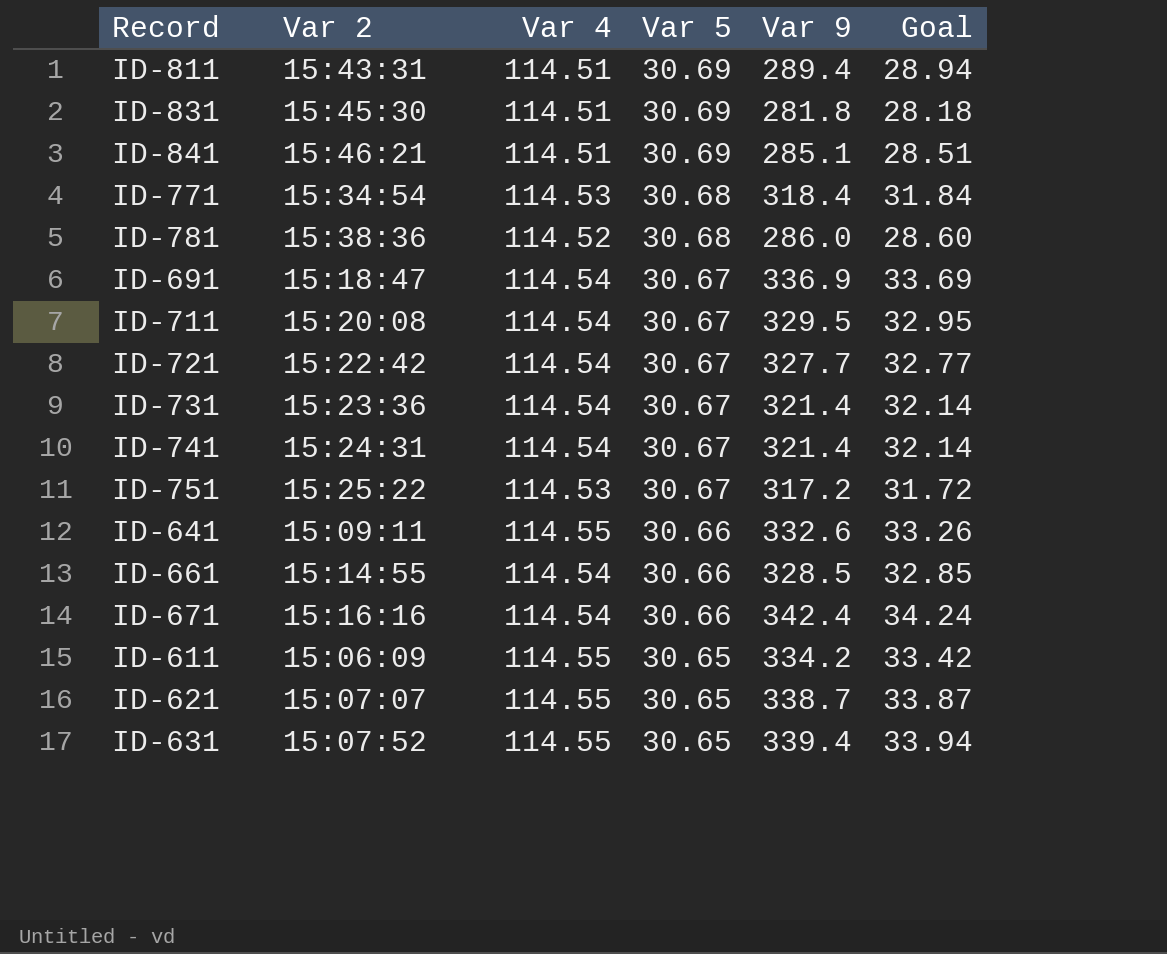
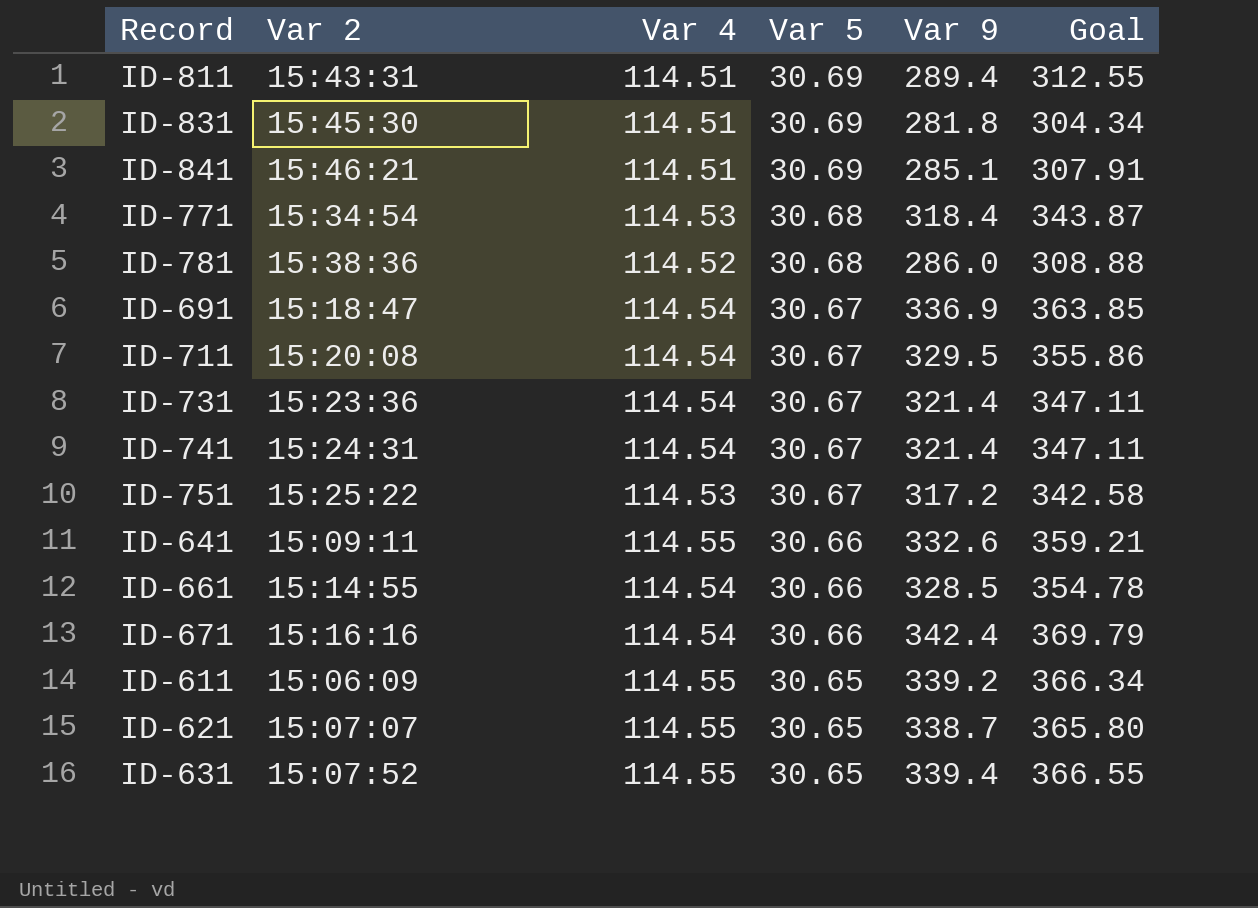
column Goal | formula: [Var 9] * 0.1 -> [Var 9] * 1.08
row ID-721: 15:22:42 | 114.54 | 30.67 | 327.7 | 32.77 -> none
ID-611 | Var 9: 334.2 -> 339.2

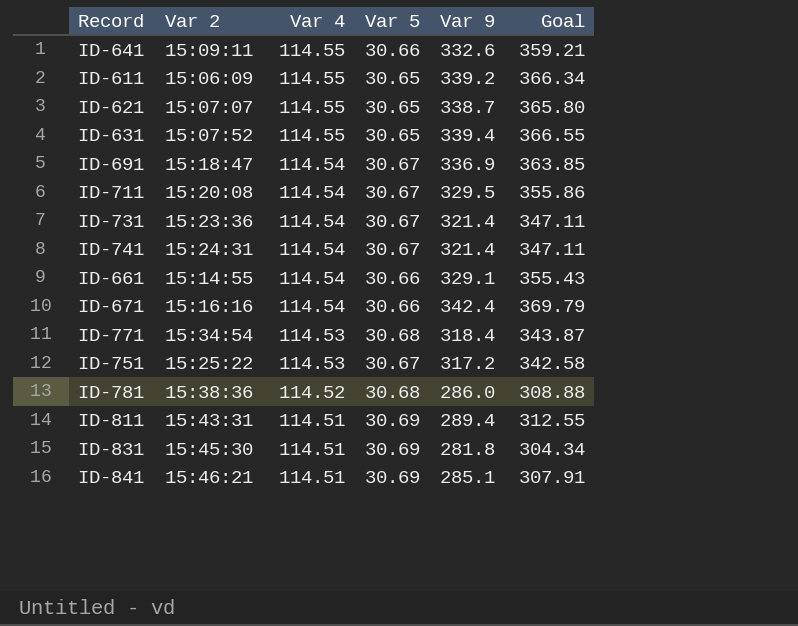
row order: Var 5 descending -> Var 4 descending
ID-661 | Var 9: 328.5 -> 329.1
ID-661 | Goal: 354.78 -> 355.43

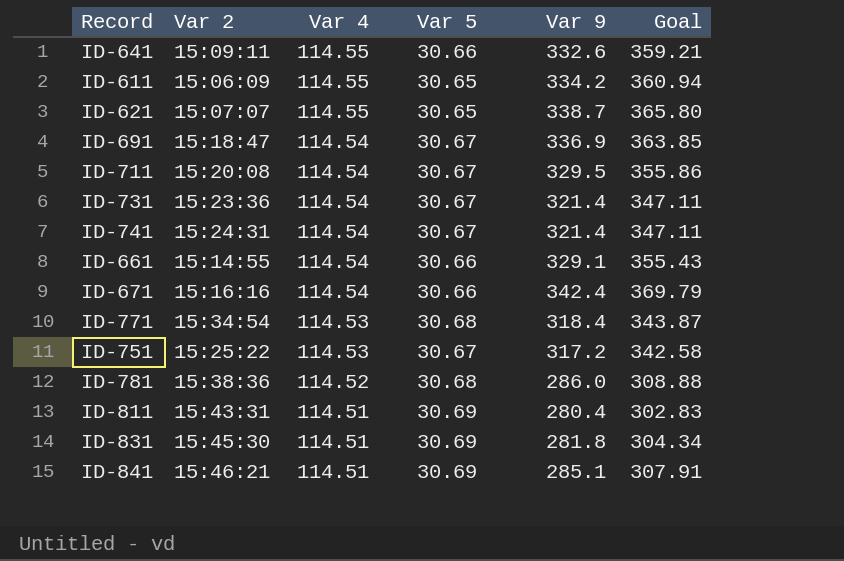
row ID-631: 15:07:52 | 114.55 | 30.65 | 339.4 | 366.55 -> none
ID-611 | Var 9: 339.2 -> 334.2
ID-611 | Goal: 366.34 -> 360.94
ID-811 | Var 9: 289.4 -> 280.4
ID-811 | Goal: 312.55 -> 302.83

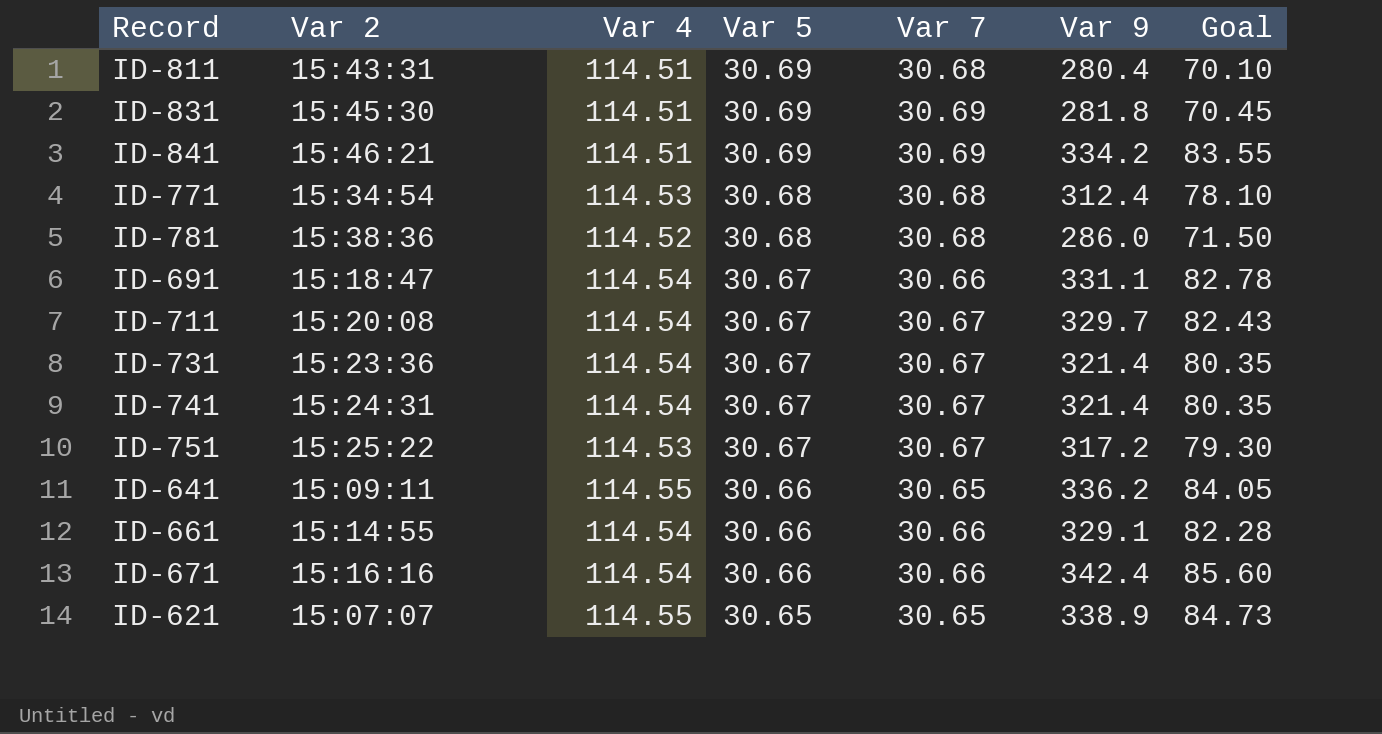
row order: Var 4 descending -> Var 5 descending
column Var 7 | position: none -> 5
column Goal | formula: [Var 9] * 1.08 -> [Var 9] * 0.25
row ID-611: 15:06:09 | 114.55 | 30.65 | 334.2 | 360.94 -> none
ID-841 | Var 9: 285.1 -> 334.2
ID-771 | Var 9: 318.4 -> 312.4
ID-691 | Var 9: 336.9 -> 331.1
ID-711 | Var 9: 329.5 -> 329.7
ID-641 | Var 9: 332.6 -> 336.2
ID-621 | Var 9: 338.7 -> 338.9

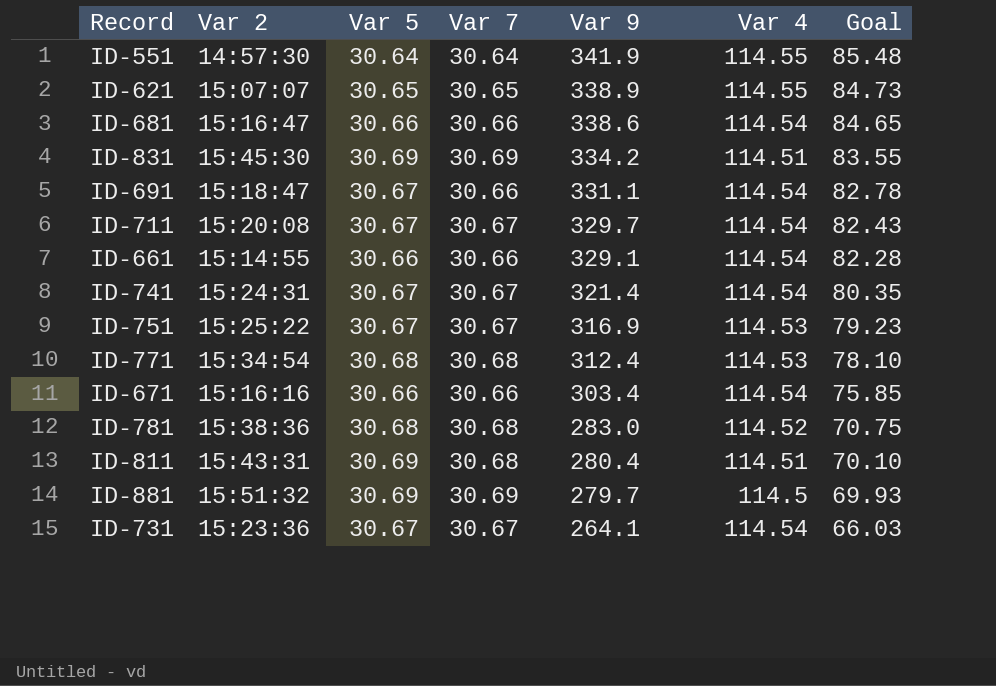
row order: Var 5 descending -> Var 9 descending
column Var 4 | position: 3 -> 6
row ID-841: 15:46:21 | 114.51 | 30.69 | 30.69 | 334.2 | 83.55 -> none
row ID-641: 15:09:11 | 114.55 | 30.66 | 30.65 | 336.2 | 84.05 -> none
row ID-551: none -> 14:57:30 | 30.64 | 30.64 | 341.9 | 114.55 | 85.48
row ID-681: none -> 15:16:47 | 30.66 | 30.66 | 338.6 | 114.54 | 84.65
ID-831 | Var 9: 281.8 -> 334.2
ID-831 | Goal: 70.45 -> 83.55
ID-751 | Var 9: 317.2 -> 316.9
ID-751 | Goal: 79.30 -> 79.23
ID-671 | Var 9: 342.4 -> 303.4
ID-671 | Goal: 85.60 -> 75.85
ID-781 | Var 9: 286.0 -> 283.0
ID-781 | Goal: 71.50 -> 70.75
row ID-881: none -> 15:51:32 | 30.69 | 30.69 | 279.7 | 114.5 | 69.93
ID-731 | Var 9: 321.4 -> 264.1
ID-731 | Goal: 80.35 -> 66.03

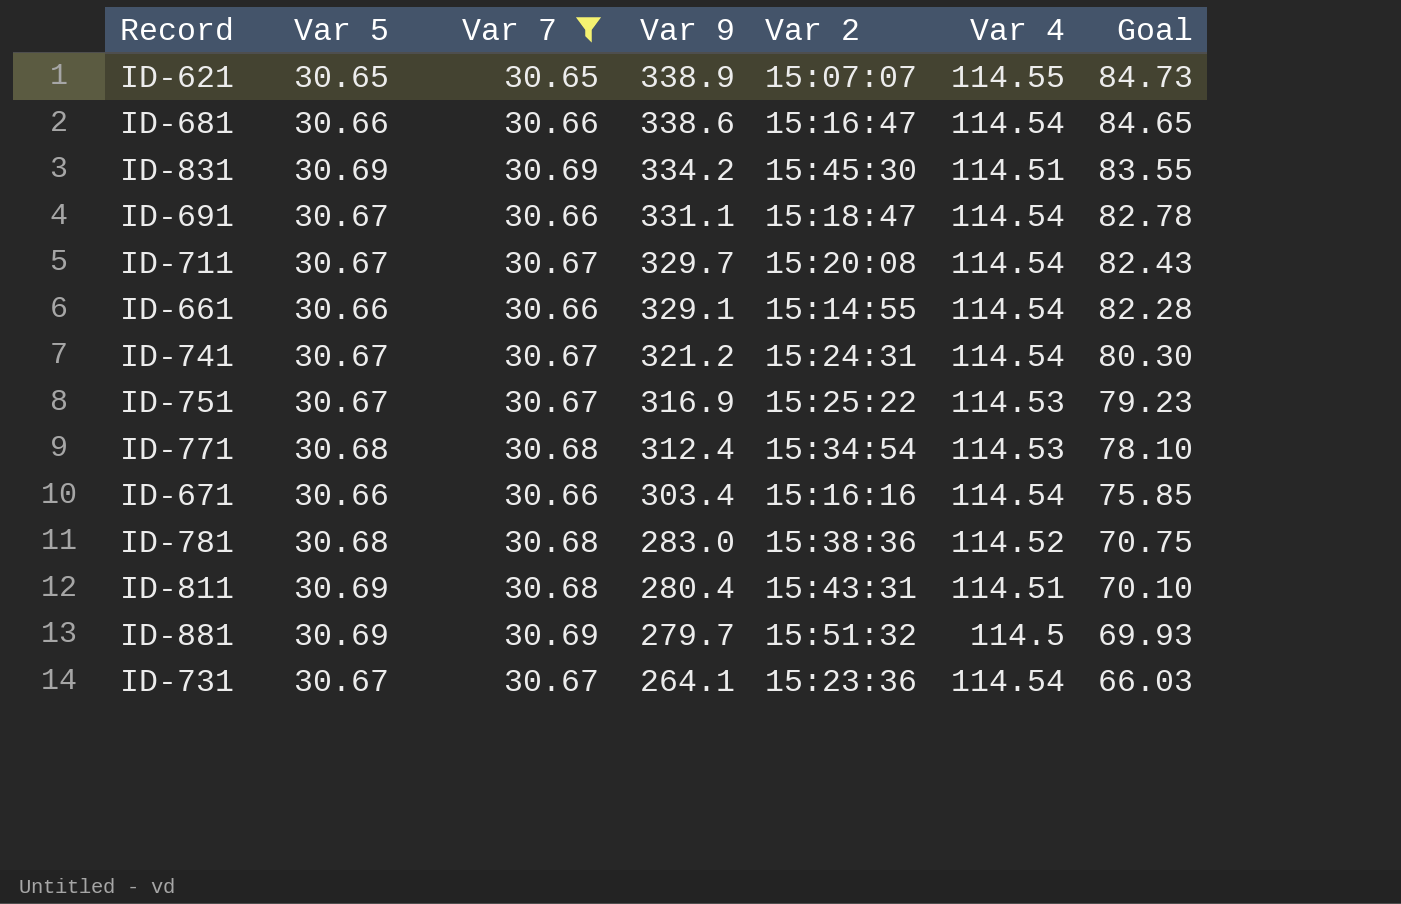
filter: none -> Var 7 != 30.64
column Var 2 | position: 2 -> 5
ID-741 | Var 9: 321.4 -> 321.2
ID-741 | Goal: 80.35 -> 80.30

